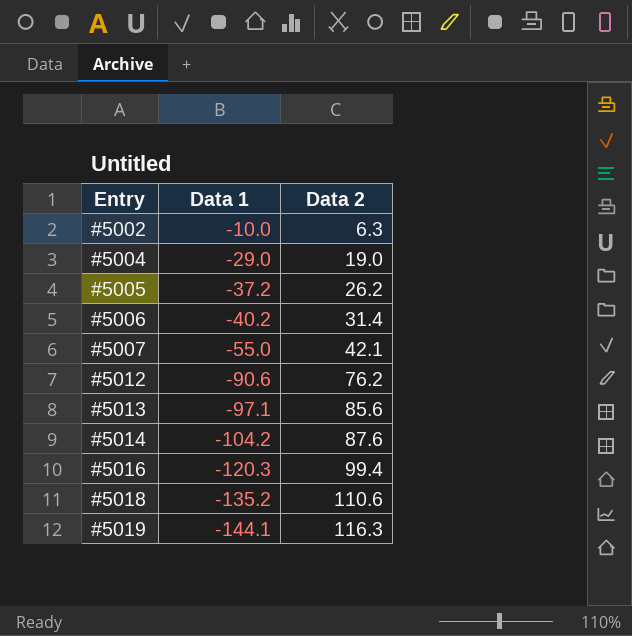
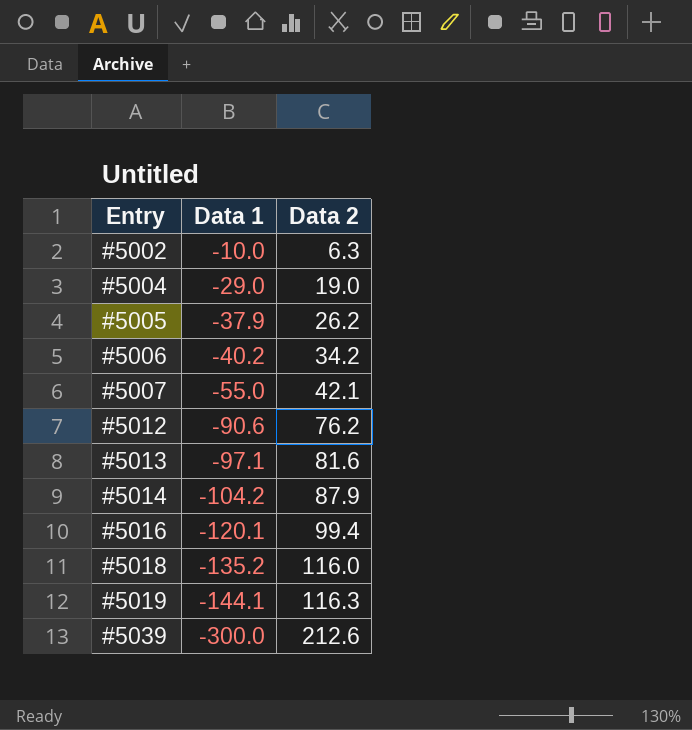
#5005 | Data 1: -37.2 -> -37.9
#5006 | Data 2: 31.4 -> 34.2
#5013 | Data 2: 85.6 -> 81.6
#5014 | Data 2: 87.6 -> 87.9
#5016 | Data 1: -120.3 -> -120.1
#5018 | Data 2: 110.6 -> 116.0
row #5039: none -> -300.0 | 212.6

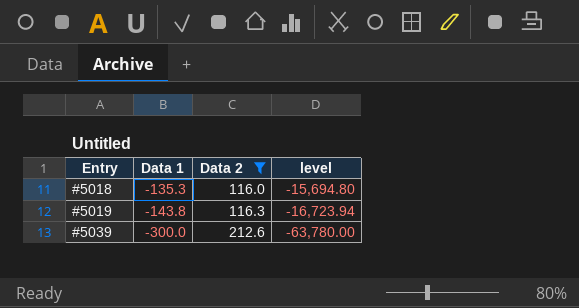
filter: none -> Data 2 >= 116.0
column level | formula: none -> [Data 1] * [Data 2]
#5018 | Data 1: -135.2 -> -135.3
#5019 | Data 1: -144.1 -> -143.8

